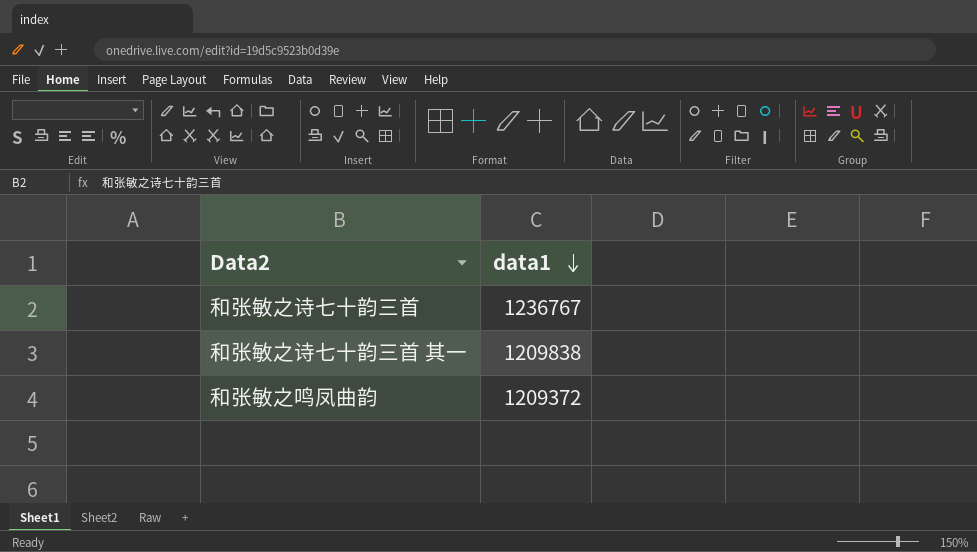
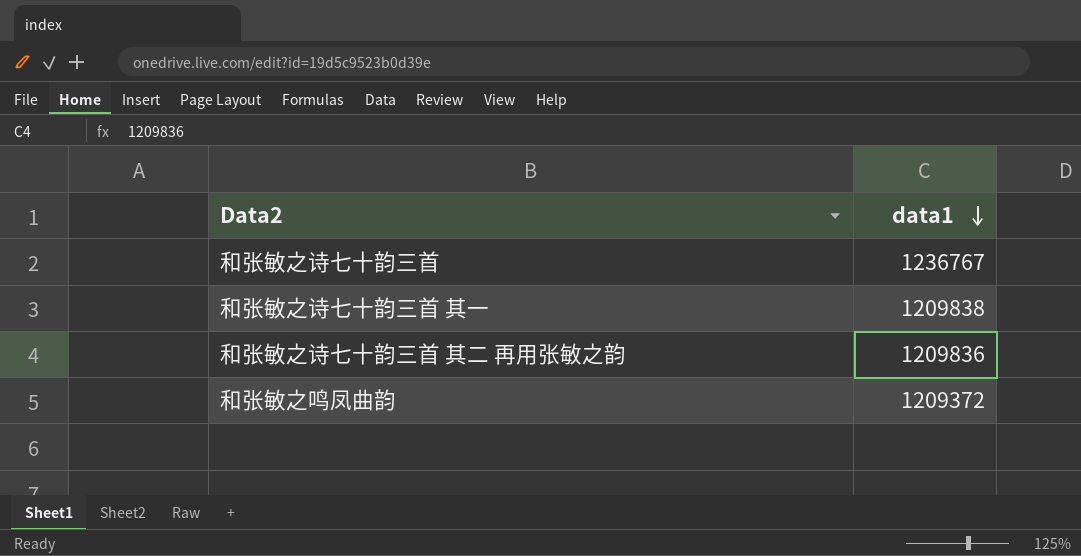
row 和张敏之诗七十韵三首 其二 再用张敏之韵: none -> 1209836

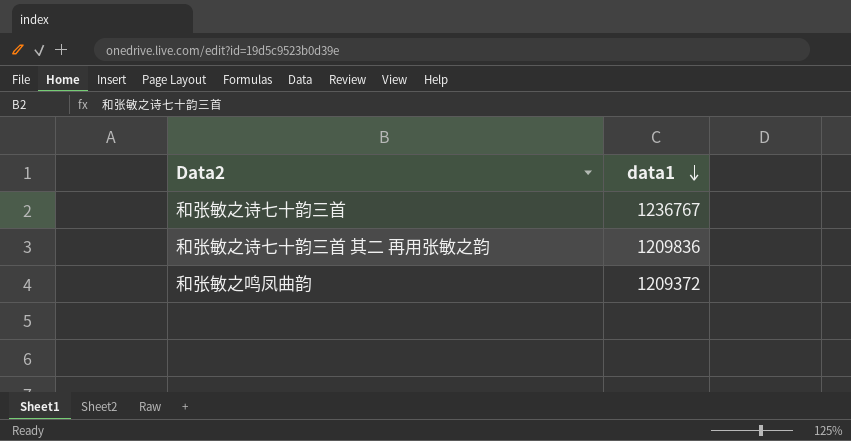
row 和张敏之诗七十韵三首 其一: 1209838 -> none

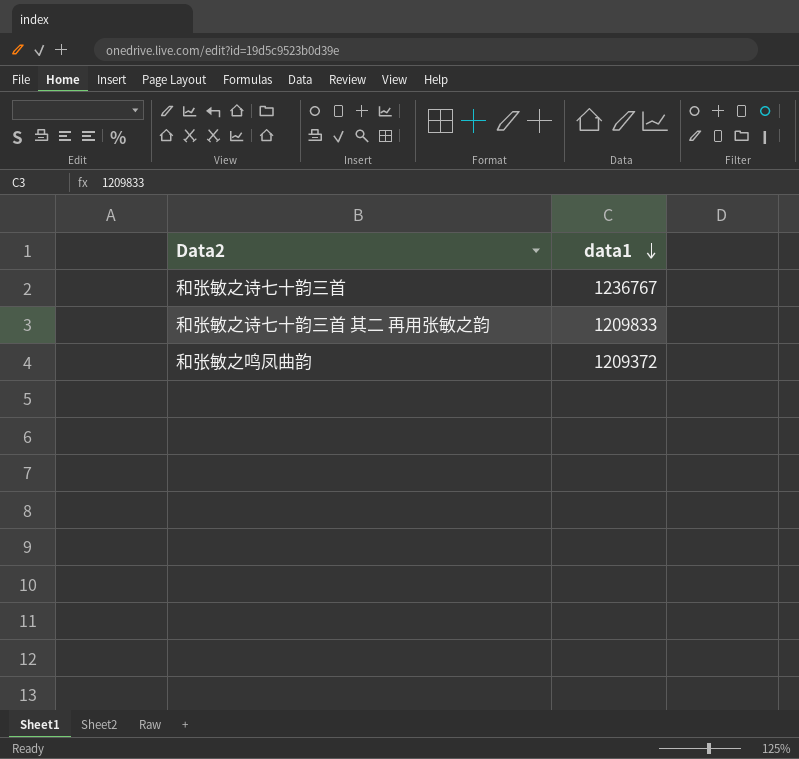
和张敏之诗七十韵三首 其二 再用张敏之韵 | data1: 1209836 -> 1209833

